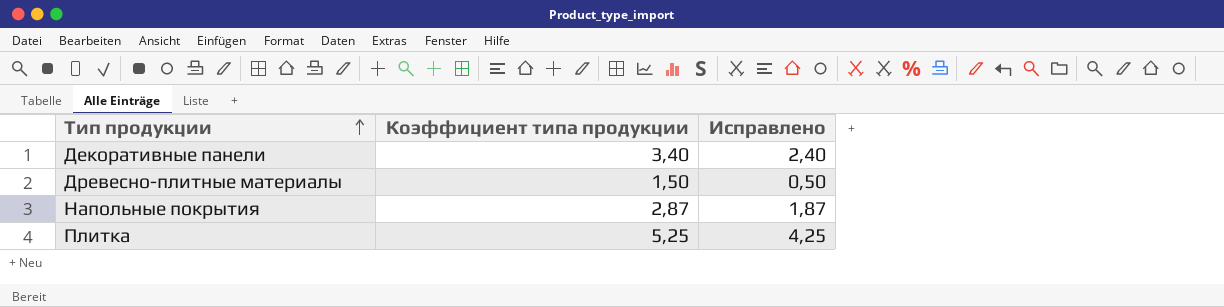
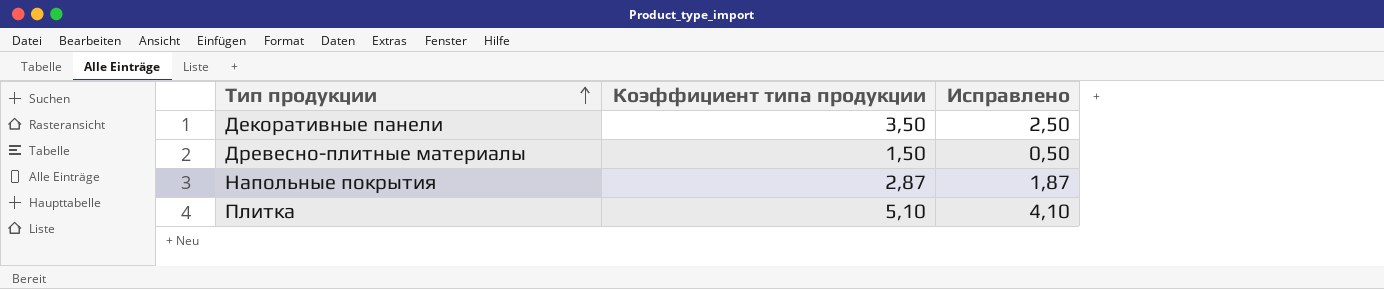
Декоративные панели | Коэффициент типа продукции: 3,40 -> 3,50
Декоративные панели | Исправлено: 2,40 -> 2,50
Плитка | Коэффициент типа продукции: 5,25 -> 5,10
Плитка | Исправлено: 4,25 -> 4,10

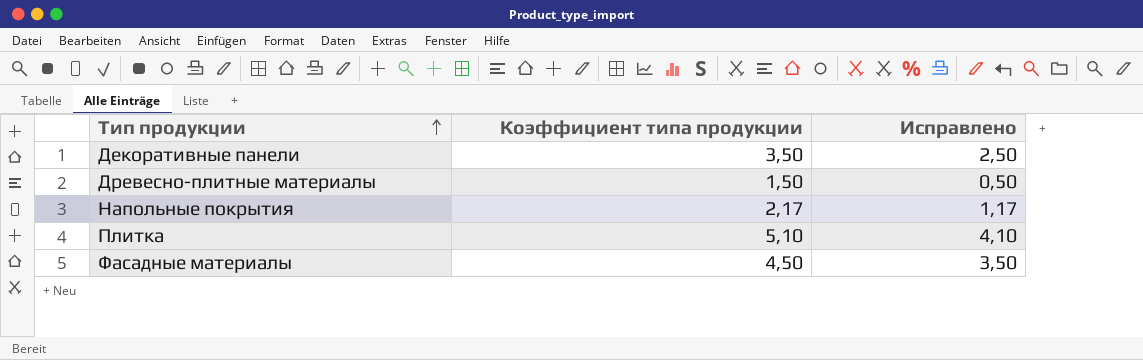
Напольные покрытия | Коэффициент типа продукции: 2,87 -> 2,17
Напольные покрытия | Исправлено: 1,87 -> 1,17
row Фасадные материалы: none -> 4,50 | 3,50

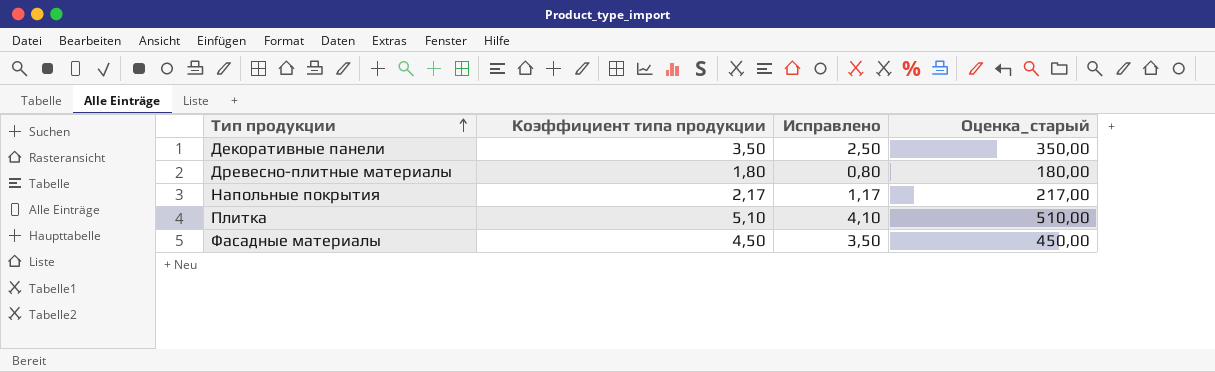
column Оценка_старый | formula: none -> [Коэффициент типа продукции] * 100
Древесно-плитные материалы | Коэффициент типа продукции: 1,50 -> 1,80
Древесно-плитные материалы | Исправлено: 0,50 -> 0,80

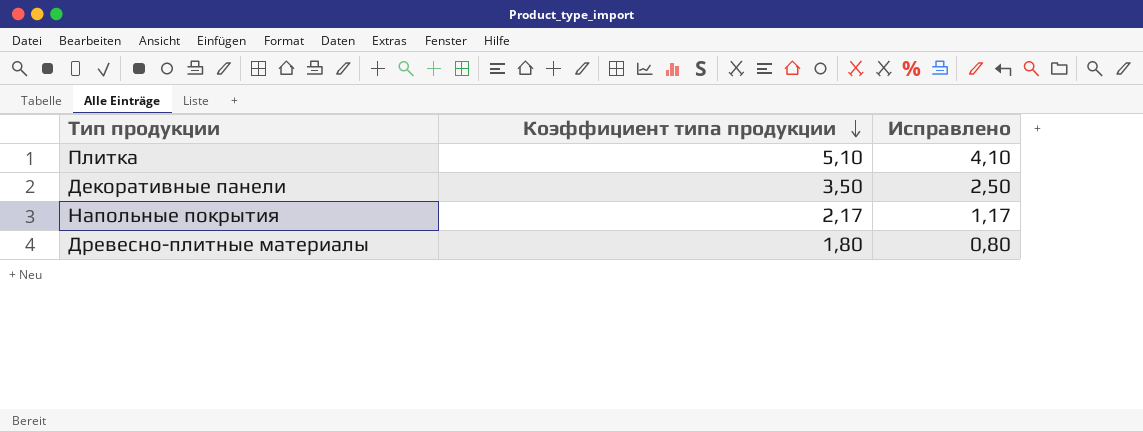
row order: Тип продукции ascending -> Коэффициент типа продукции descending
column Оценка_старый | formula: [Коэффициент типа продукции] * 100 -> none
row Фасадные материалы: 4,50 | 3,50 | 450,00 -> none

